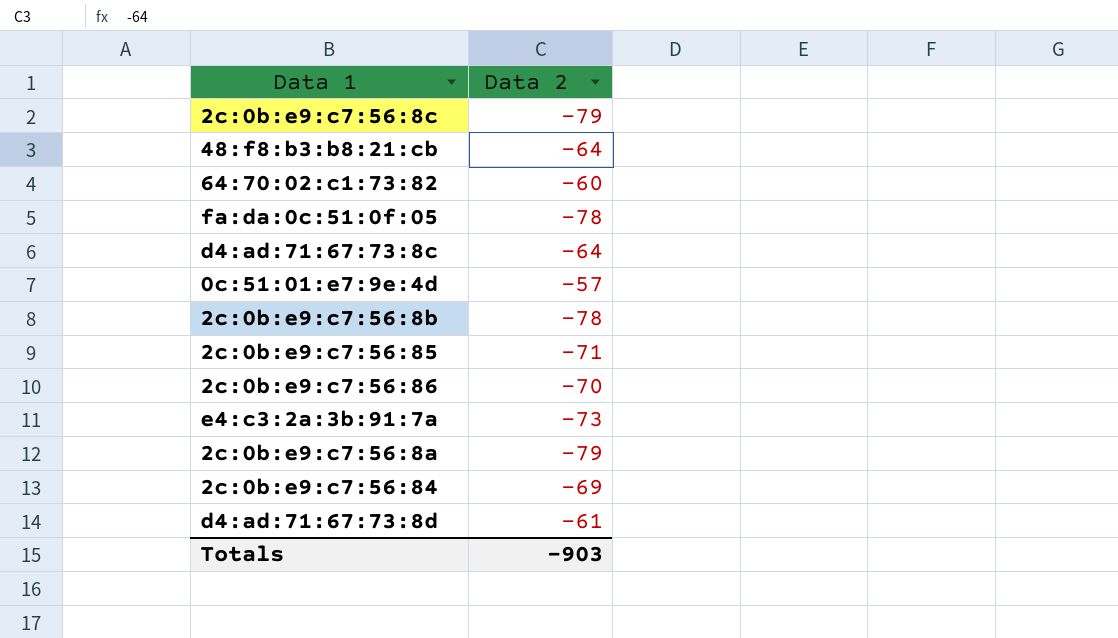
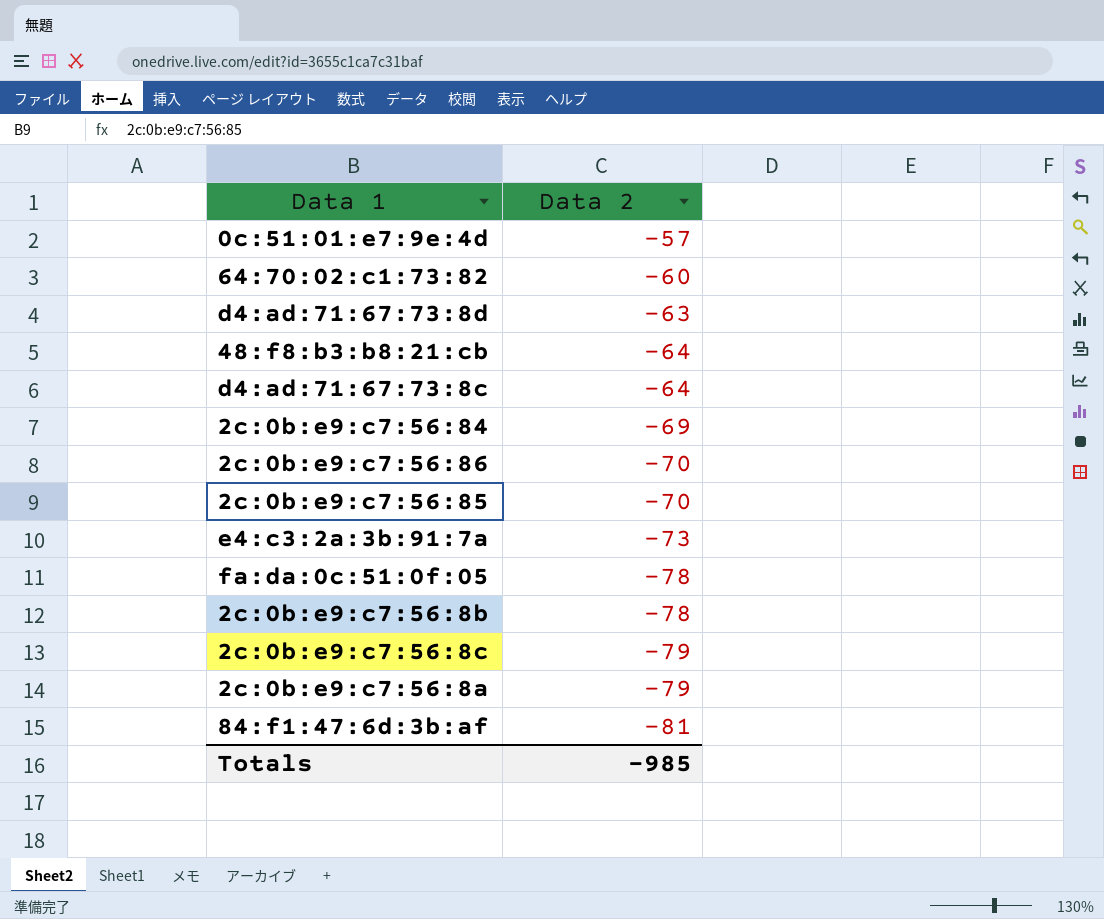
row order: none -> Data 2 descending
d4:ad:71:67:73:8d | Data 2: -61 -> -63
2c:0b:e9:c7:56:85 | Data 2: -71 -> -70
row 84:f1:47:6d:3b:af: none -> -81
Totals | Data 2: -903 -> -985

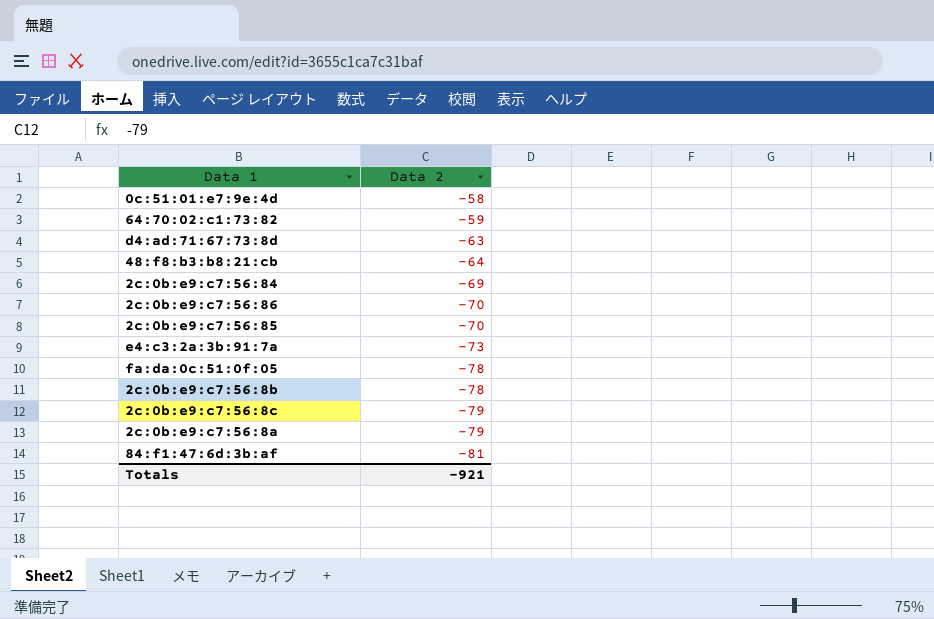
row d4:ad:71:67:73:8c: -64 -> none
0c:51:01:e7:9e:4d | Data 2: -57 -> -58
64:70:02:c1:73:82 | Data 2: -60 -> -59
Totals | Data 2: -985 -> -921

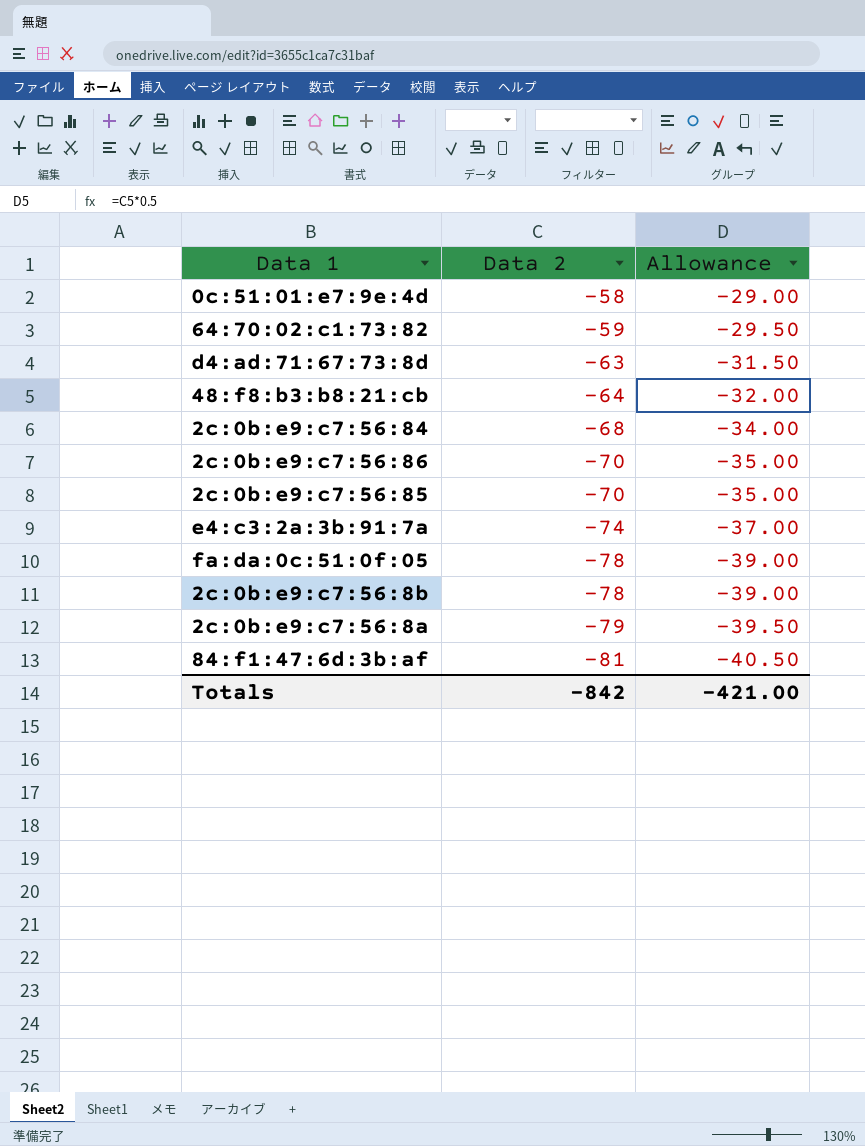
column Allowance | formula: none -> [Data 2] * 0.5
row 2c:0b:e9:c7:56:8c: -79 -> none
2c:0b:e9:c7:56:84 | Data 2: -69 -> -68
e4:c3:2a:3b:91:7a | Data 2: -73 -> -74
Totals | Data 2: -921 -> -842

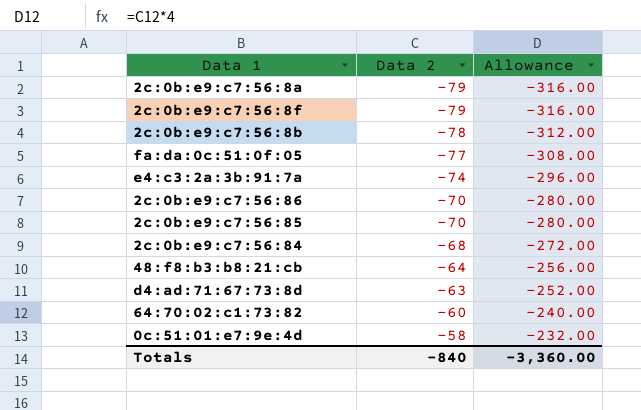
row order: Data 2 descending -> Data 2 ascending
column Allowance | formula: [Data 2] * 0.5 -> [Data 2] * 4
row 84:f1:47:6d:3b:af: -81 | -40.50 -> none
row 2c:0b:e9:c7:56:8f: none -> -79 | -316.00
fa:da:0c:51:0f:05 | Data 2: -78 -> -77
64:70:02:c1:73:82 | Data 2: -59 -> -60
Totals | Data 2: -842 -> -840
Totals | Allowance: -421.00 -> -3,360.00

